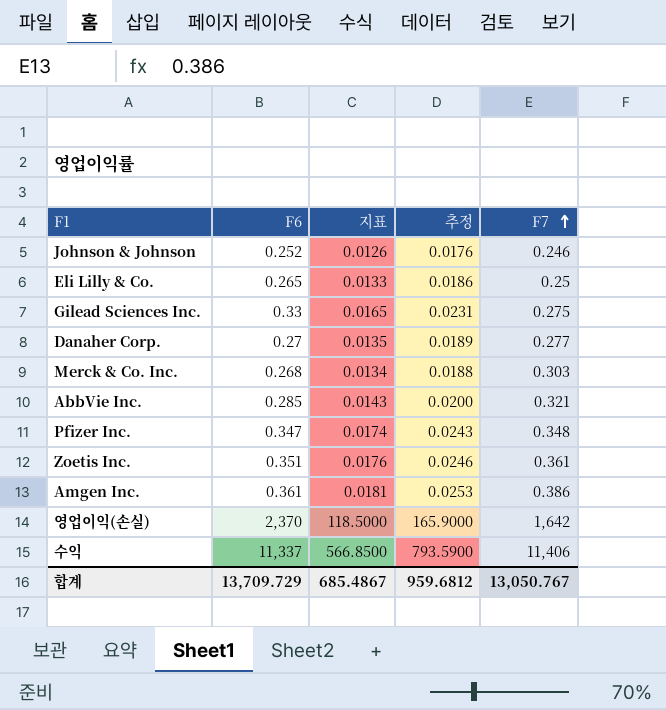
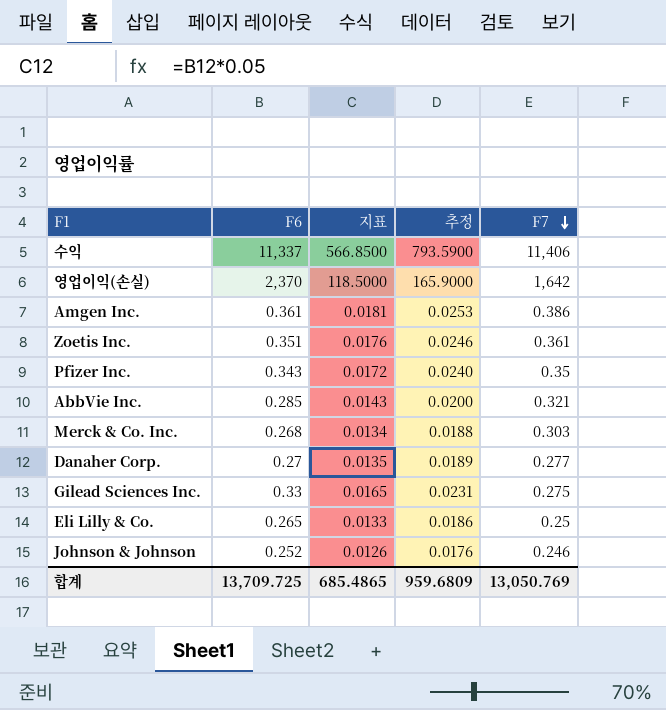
row order: F7 ascending -> F7 descending
Pfizer Inc. | F6: 0.347 -> 0.343
Pfizer Inc. | 지표: 0.0174 -> 0.0172
Pfizer Inc. | 추정: 0.0243 -> 0.0240
Pfizer Inc. | F7: 0.348 -> 0.35
합계 | F6: 13,709.729 -> 13,709.725
합계 | 지표: 685.4867 -> 685.4865
합계 | 추정: 959.6812 -> 959.6809
합계 | F7: 13,050.767 -> 13,050.769

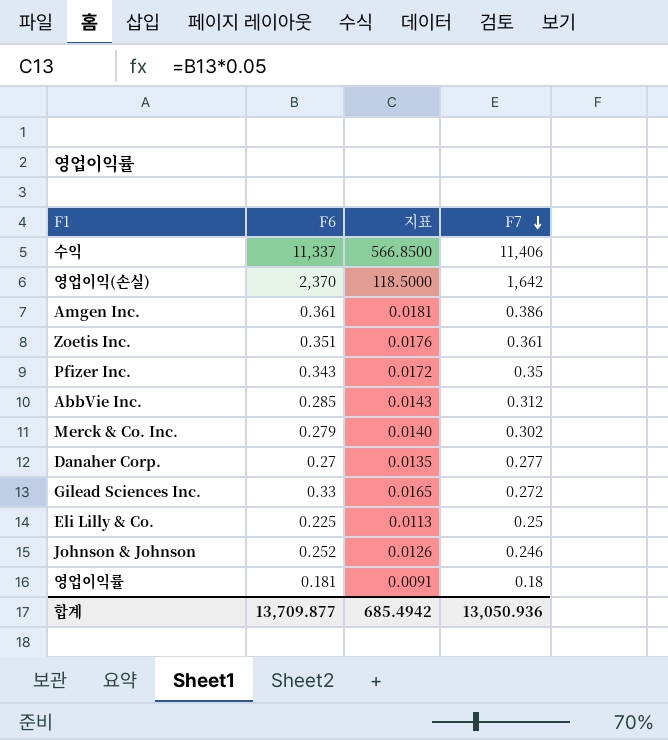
column 추정 | formula: [F6] * 0.07 -> none
AbbVie Inc. | F7: 0.321 -> 0.312
Merck & Co. Inc. | F6: 0.268 -> 0.279
Merck & Co. Inc. | 지표: 0.0134 -> 0.0140
Merck & Co. Inc. | F7: 0.303 -> 0.302
Gilead Sciences Inc. | F7: 0.275 -> 0.272
Eli Lilly & Co. | F6: 0.265 -> 0.225
Eli Lilly & Co. | 지표: 0.0133 -> 0.0113
row 영업이익률: none -> 0.181 | 0.0091 | 0.18
합계 | F6: 13,709.725 -> 13,709.877
합계 | 지표: 685.4865 -> 685.4942
합계 | F7: 13,050.769 -> 13,050.936

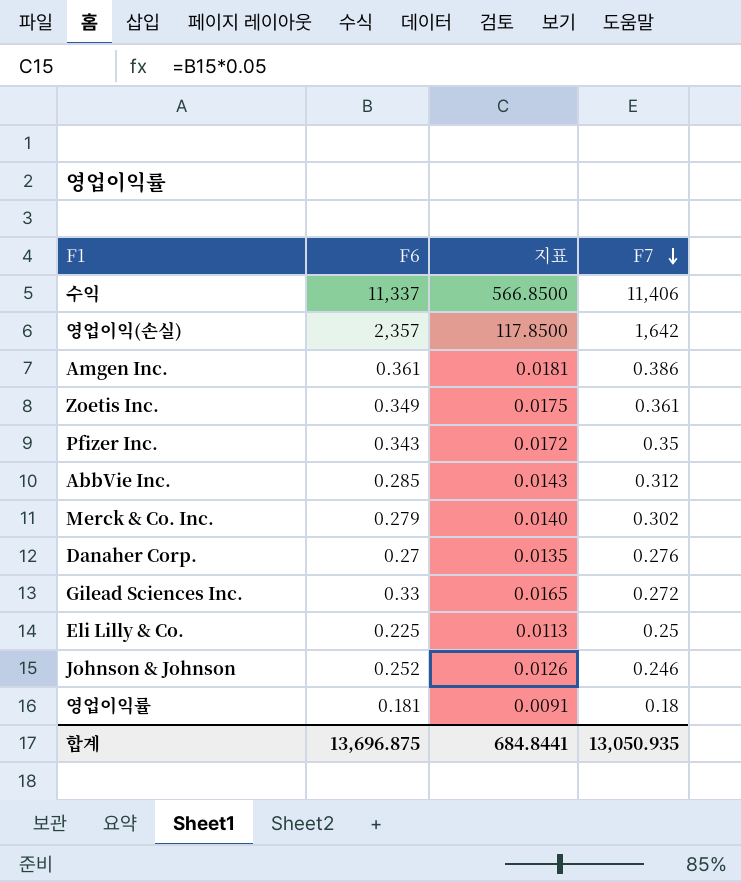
영업이익(손실) | F6: 2,370 -> 2,357
영업이익(손실) | 지표: 118.5000 -> 117.8500
Zoetis Inc. | F6: 0.351 -> 0.349
Zoetis Inc. | 지표: 0.0176 -> 0.0175
Danaher Corp. | F7: 0.277 -> 0.276
합계 | F6: 13,709.877 -> 13,696.875
합계 | 지표: 685.4942 -> 684.8441
합계 | F7: 13,050.936 -> 13,050.935

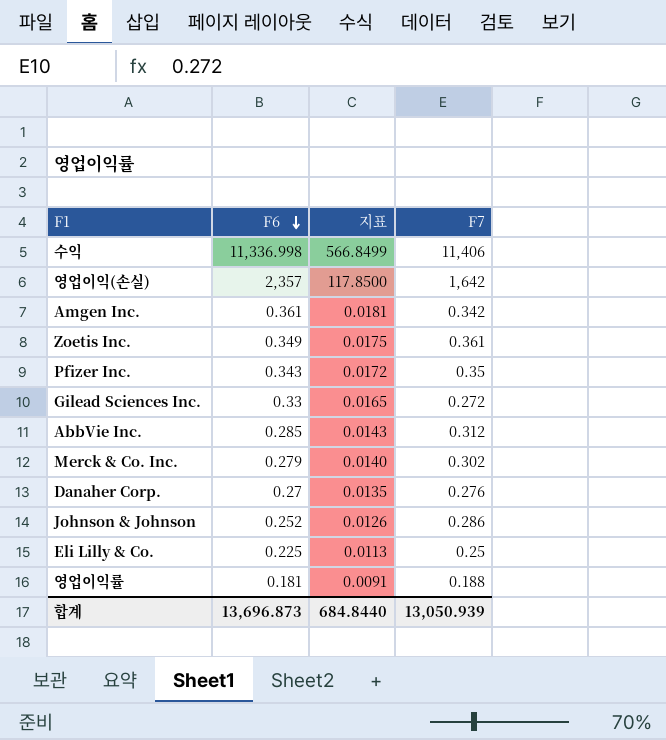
row order: F7 descending -> F6 descending
수익 | F6: 11,337 -> 11,336.998
수익 | 지표: 566.8500 -> 566.8499
Amgen Inc. | F7: 0.386 -> 0.342
Johnson & Johnson | F7: 0.246 -> 0.286
영업이익률 | F7: 0.18 -> 0.188
합계 | F6: 13,696.875 -> 13,696.873
합계 | 지표: 684.8441 -> 684.8440
합계 | F7: 13,050.935 -> 13,050.939

